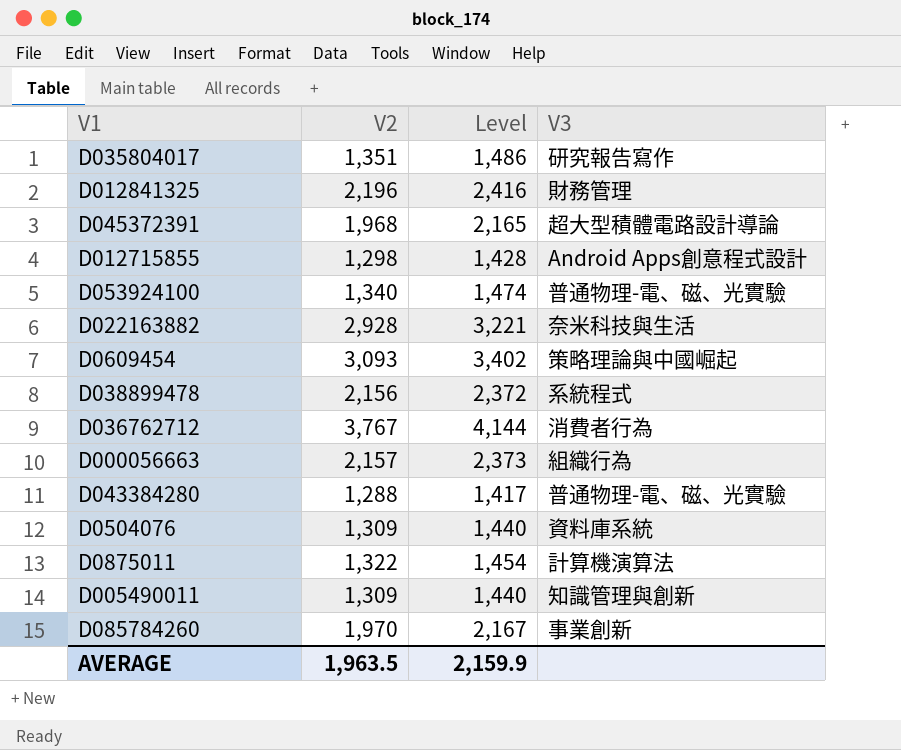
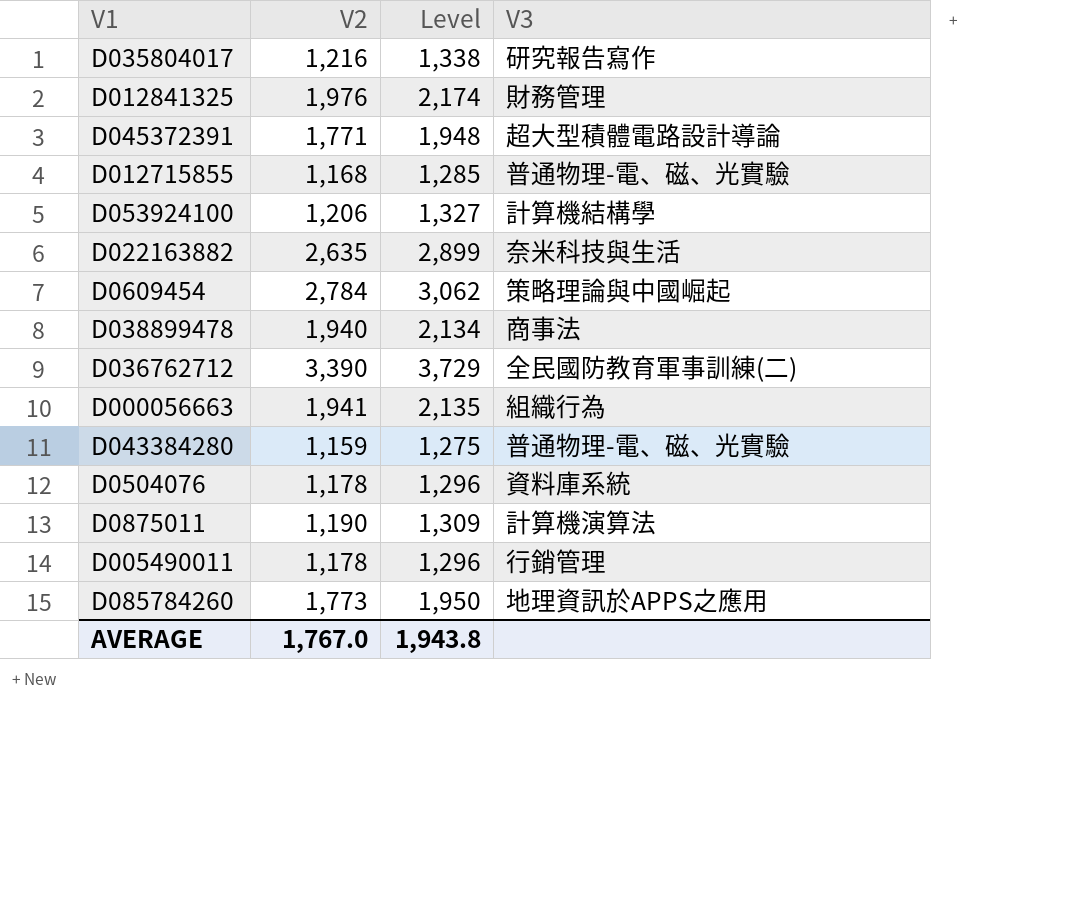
D035804017 | V2: 1,351 -> 1,216
D035804017 | Level: 1,486 -> 1,338
D012841325 | V2: 2,196 -> 1,976
D012841325 | Level: 2,416 -> 2,174
D045372391 | V2: 1,968 -> 1,771
D045372391 | Level: 2,165 -> 1,948
D012715855 | V2: 1,298 -> 1,168
D012715855 | Level: 1,428 -> 1,285
D012715855 | V3: Android Apps創意程式設計 -> 普通物理-電、磁、光實驗
D053924100 | V2: 1,340 -> 1,206
D053924100 | Level: 1,474 -> 1,327
D053924100 | V3: 普通物理-電、磁、光實驗 -> 計算機結構學
D022163882 | V2: 2,928 -> 2,635
D022163882 | Level: 3,221 -> 2,899
D0609454 | V2: 3,093 -> 2,784
D0609454 | Level: 3,402 -> 3,062
D038899478 | V2: 2,156 -> 1,940
D038899478 | Level: 2,372 -> 2,134
D038899478 | V3: 系統程式 -> 商事法
D036762712 | V2: 3,767 -> 3,390
D036762712 | Level: 4,144 -> 3,729
D036762712 | V3: 消費者行為 -> 全民國防教育軍事訓練(二)
D000056663 | V2: 2,157 -> 1,941
D000056663 | Level: 2,373 -> 2,135
D043384280 | V2: 1,288 -> 1,159
D043384280 | Level: 1,417 -> 1,275
D0504076 | V2: 1,309 -> 1,178
D0504076 | Level: 1,440 -> 1,296
D0875011 | V2: 1,322 -> 1,190
D0875011 | Level: 1,454 -> 1,309
D005490011 | V2: 1,309 -> 1,178
D005490011 | Level: 1,440 -> 1,296
D005490011 | V3: 知識管理與創新 -> 行銷管理
D085784260 | V2: 1,970 -> 1,773
D085784260 | Level: 2,167 -> 1,950
D085784260 | V3: 事業創新 -> 地理資訊於APPS之應用
AVERAGE | V2: 1,963.5 -> 1,767.0
AVERAGE | Level: 2,159.9 -> 1,943.8

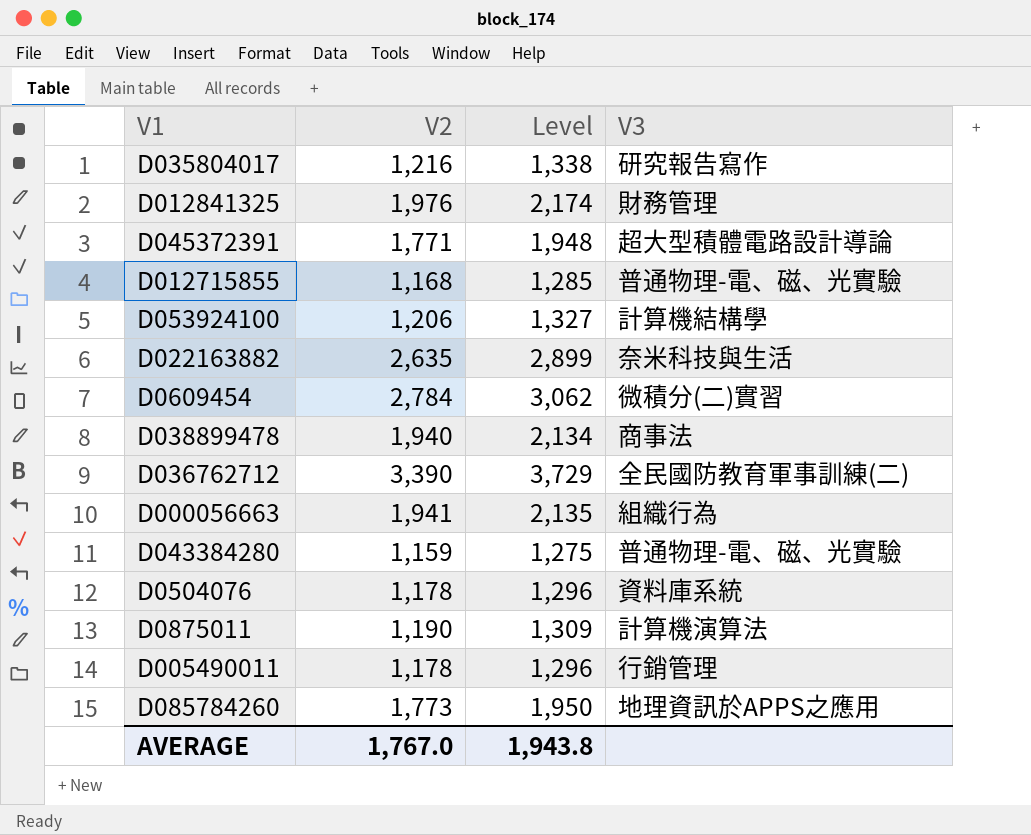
D0609454 | V3: 策略理論與中國崛起 -> 微積分(二)實習

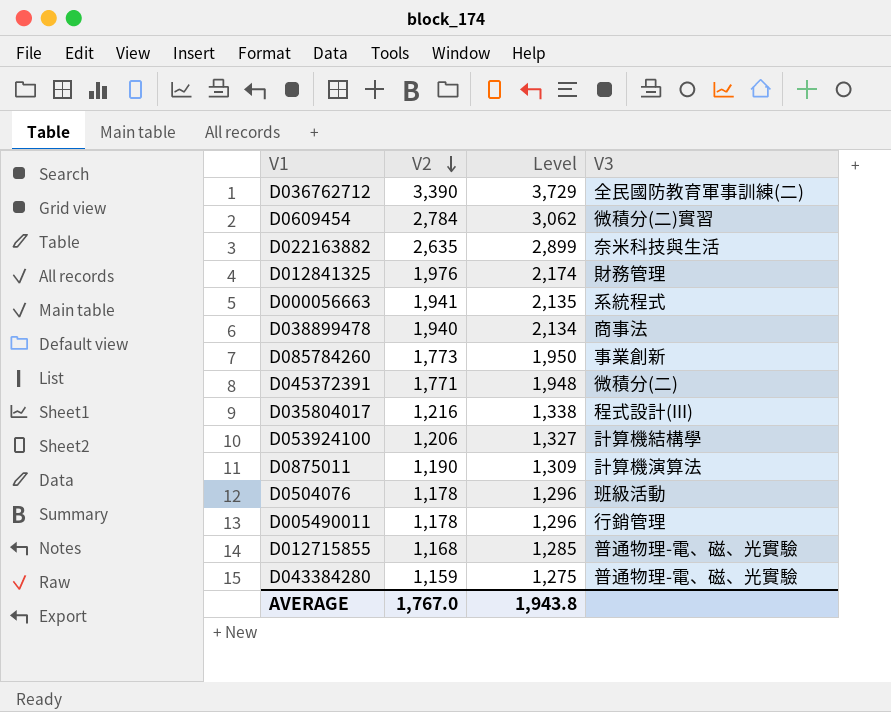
row order: none -> V2 descending
D000056663 | V3: 組織行為 -> 系統程式
D085784260 | V3: 地理資訊於APPS之應用 -> 事業創新
D045372391 | V3: 超大型積體電路設計導論 -> 微積分(二)
D035804017 | V3: 研究報告寫作 -> 程式設計(III)
D0504076 | V3: 資料庫系統 -> 班級活動

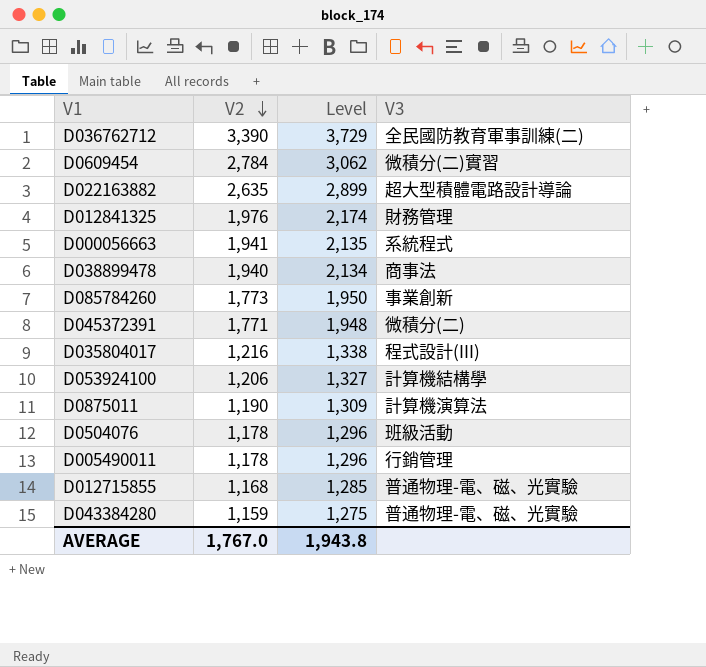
D022163882 | V3: 奈米科技與生活 -> 超大型積體電路設計導論

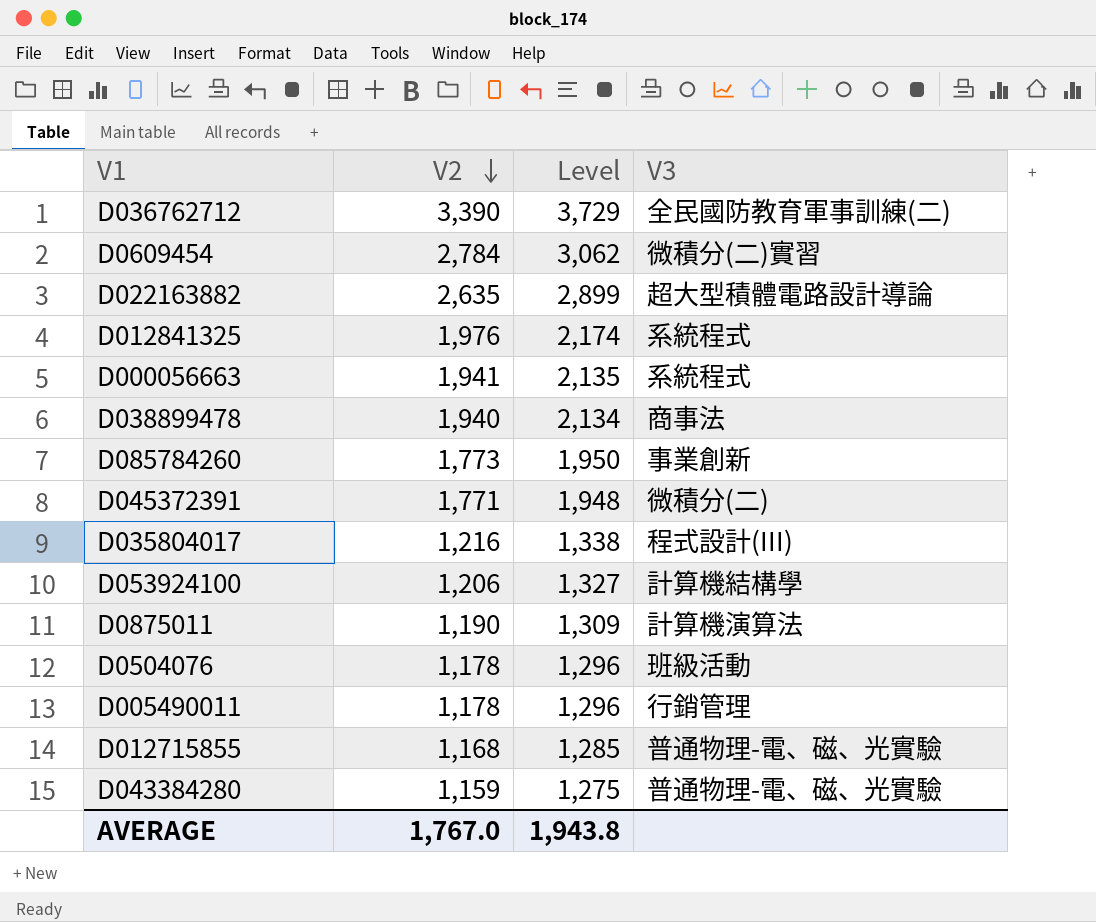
D012841325 | V3: 財務管理 -> 系統程式

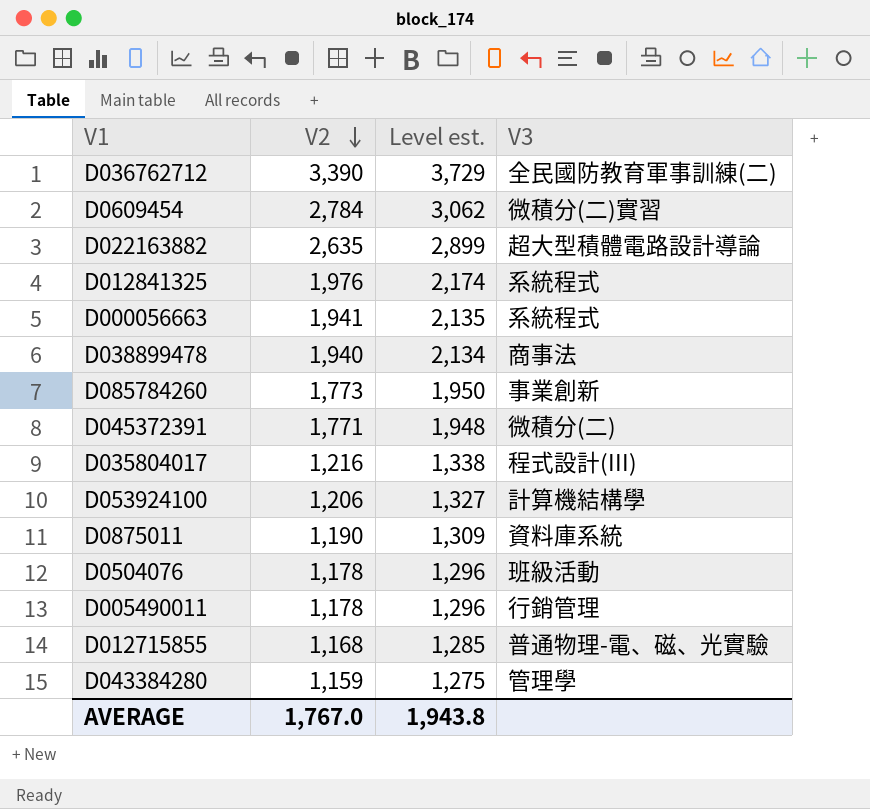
column name: Level -> Level est.
D0875011 | V3: 計算機演算法 -> 資料庫系統
D043384280 | V3: 普通物理-電、磁、光實驗 -> 管理學

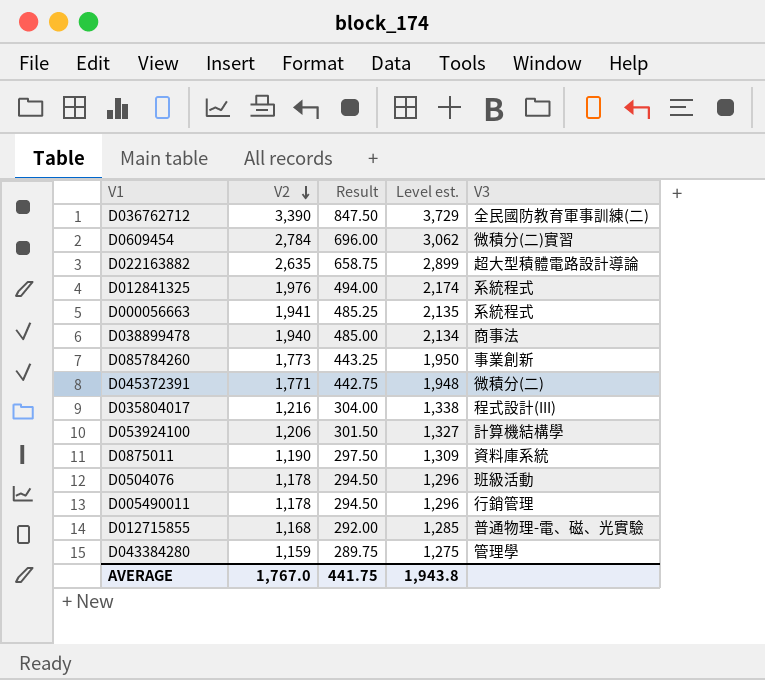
column Result | formula: none -> [V2] * 0.25

